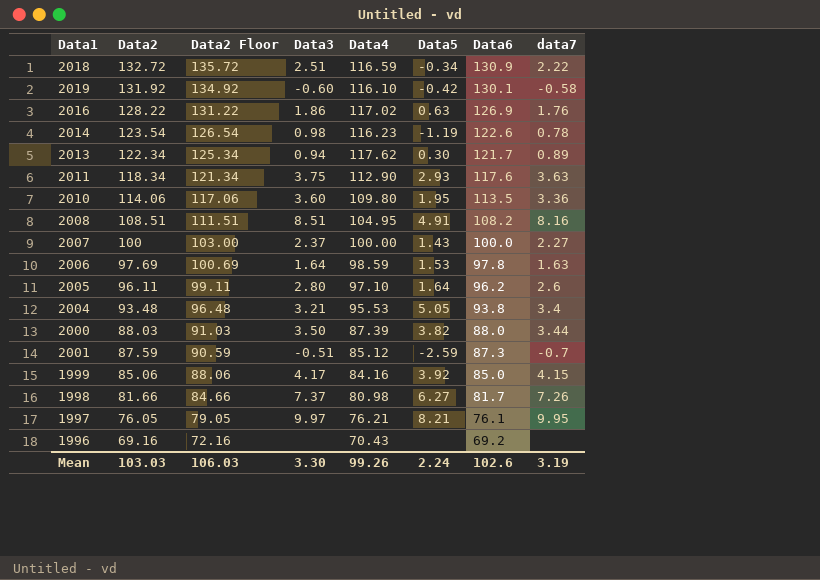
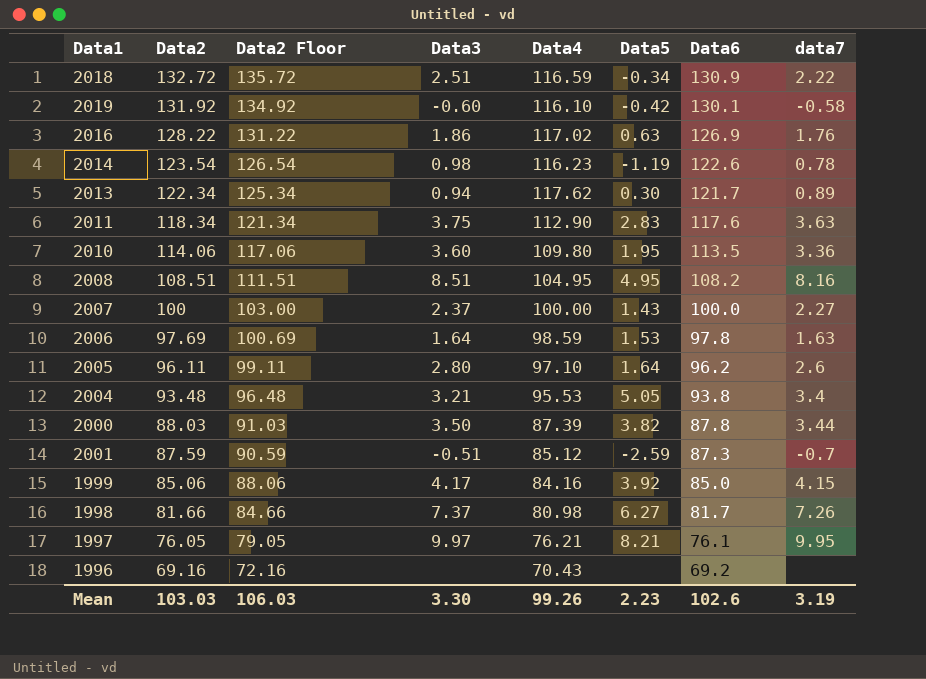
2011 | Data5: 2.93 -> 2.83
2008 | Data5: 4.91 -> 4.95
2000 | Data6: 88.0 -> 87.8
Mean | Data5: 2.24 -> 2.23

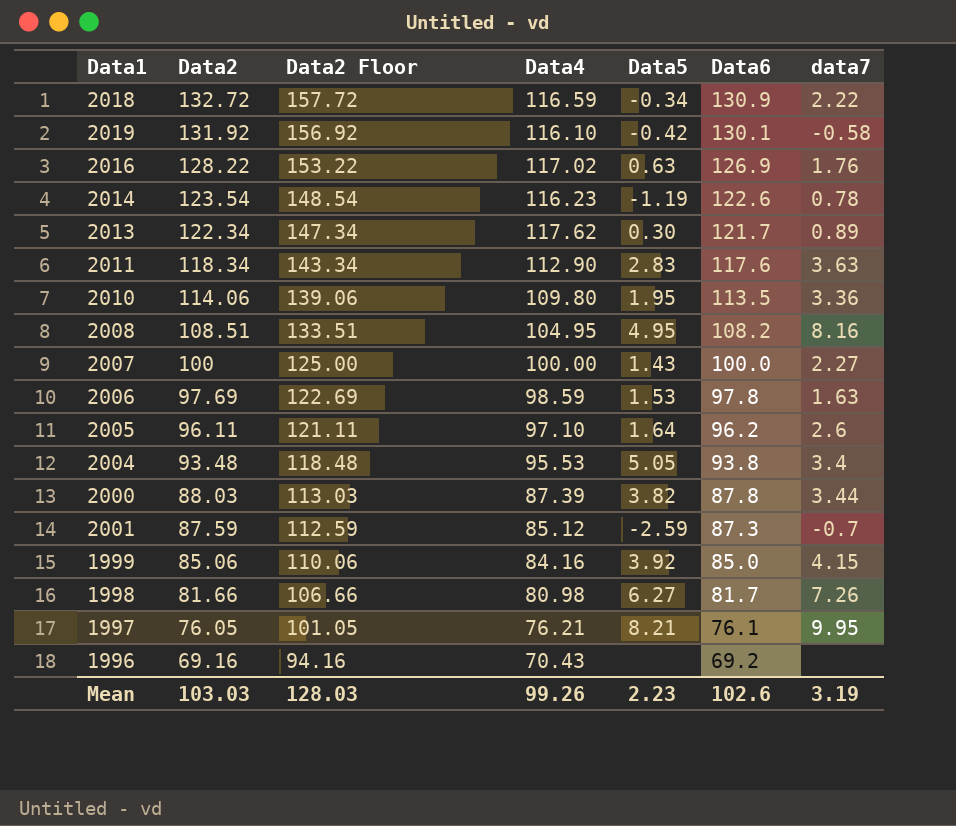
column Data3 | position: 4 -> none
column Data2 Floor | formula: [Data2] + 3 -> [Data2] + 25
Mean | Data2 Floor: 106.03 -> 128.03

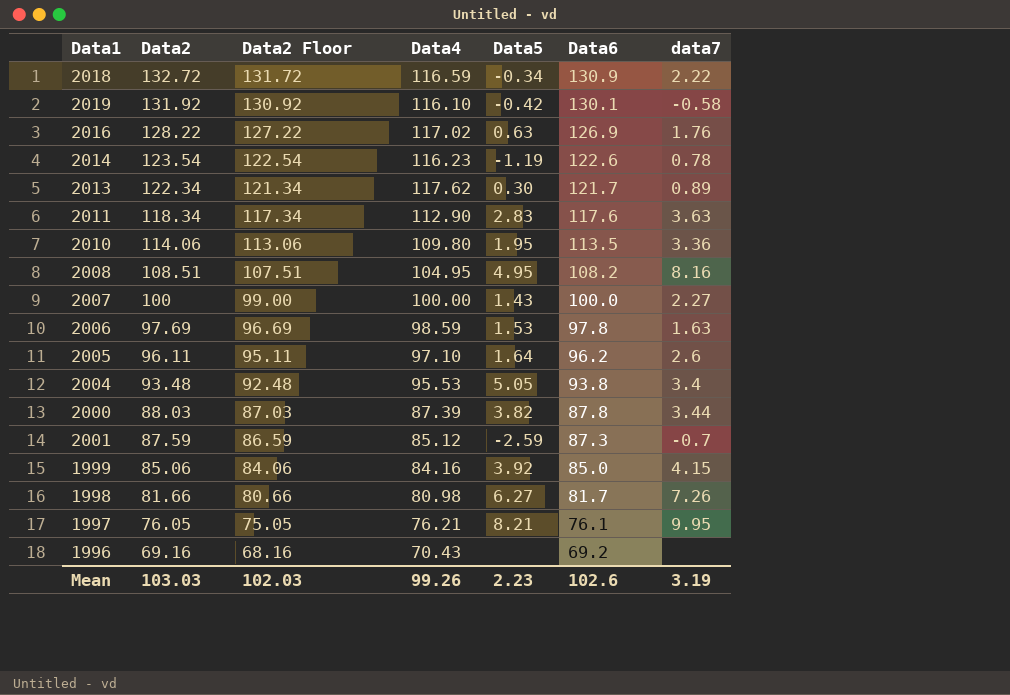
column Data2 Floor | formula: [Data2] + 25 -> [Data2] - 1
Mean | Data2 Floor: 128.03 -> 102.03

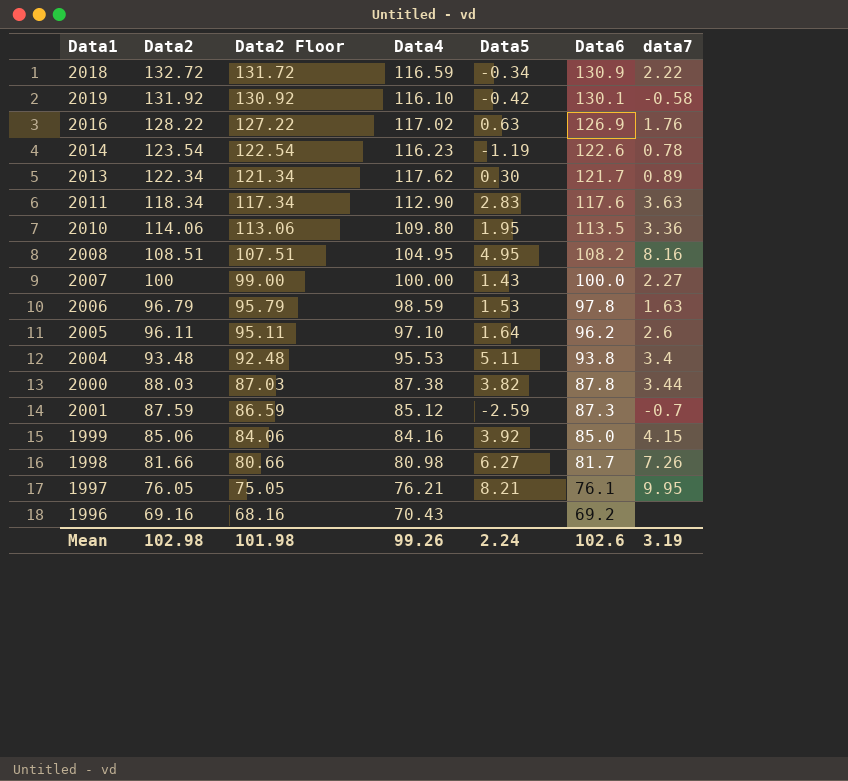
2006 | Data2: 97.69 -> 96.79
2006 | Data2 Floor: 96.69 -> 95.79
2004 | Data5: 5.05 -> 5.11
2000 | Data4: 87.39 -> 87.38
Mean | Data2: 103.03 -> 102.98
Mean | Data2 Floor: 102.03 -> 101.98
Mean | Data5: 2.23 -> 2.24

